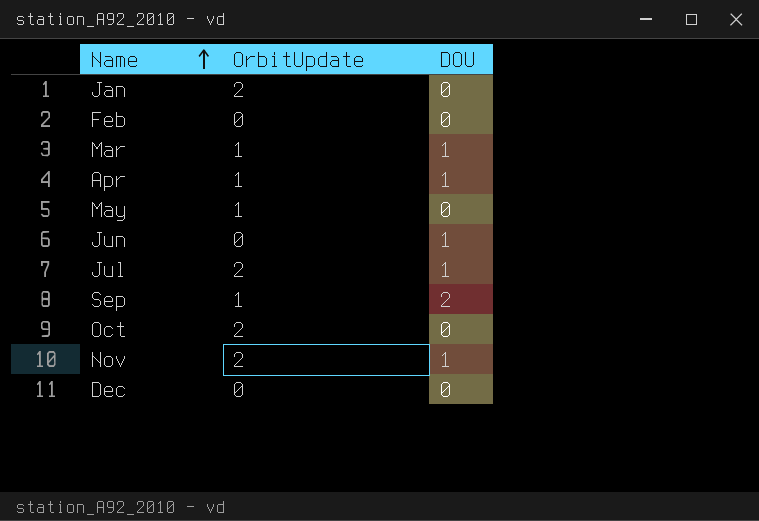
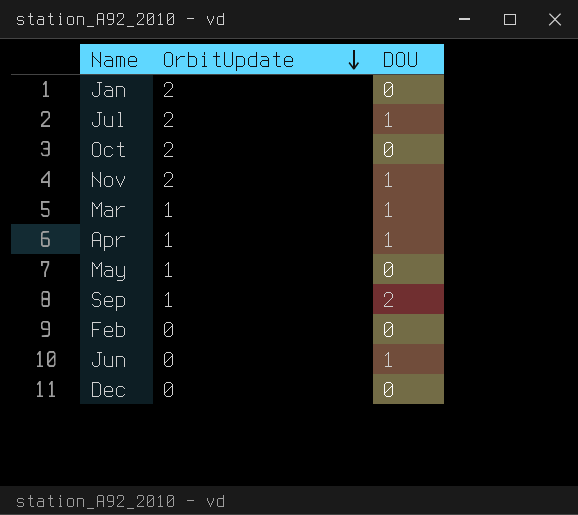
row order: Name ascending -> OrbitUpdate descending

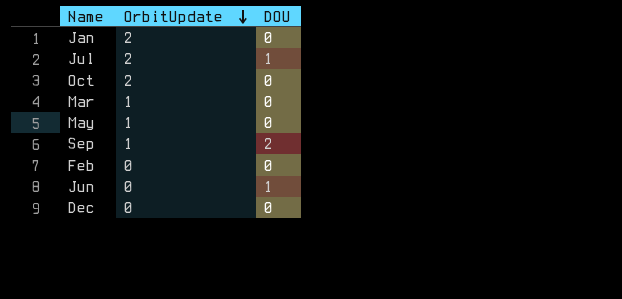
row Nov: 2 | 1 -> none
row Apr: 1 | 1 -> none
Mar | DOU: 1 -> 0

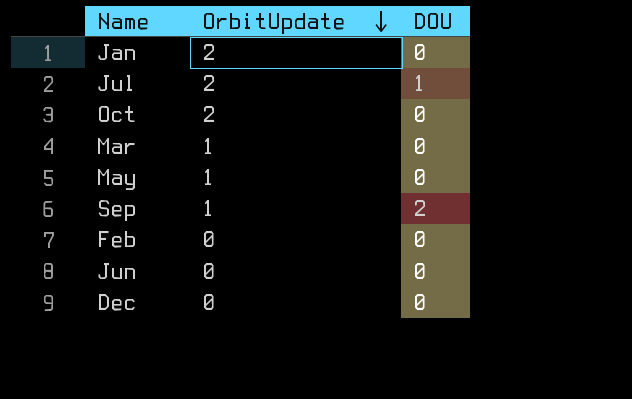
Jun | DOU: 1 -> 0

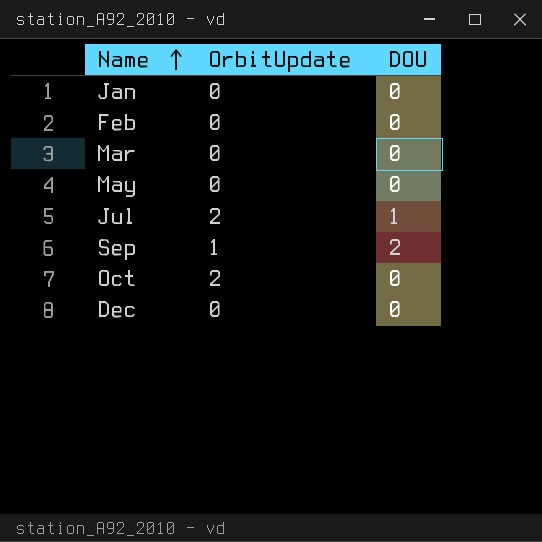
row order: OrbitUpdate descending -> Name ascending
row Jun: 0 | 0 -> none
Jan | OrbitUpdate: 2 -> 0
Mar | OrbitUpdate: 1 -> 0
May | OrbitUpdate: 1 -> 0

